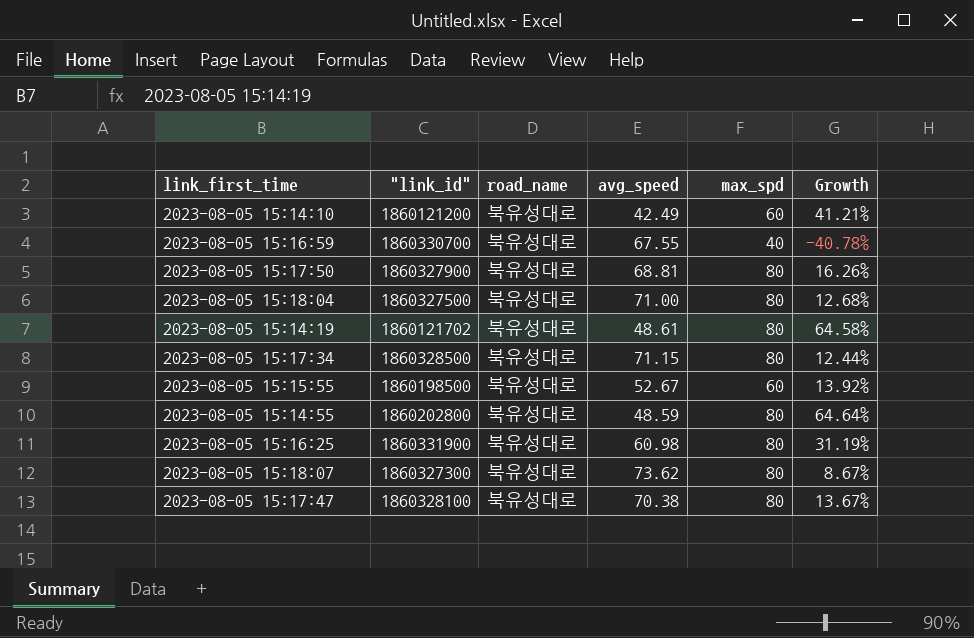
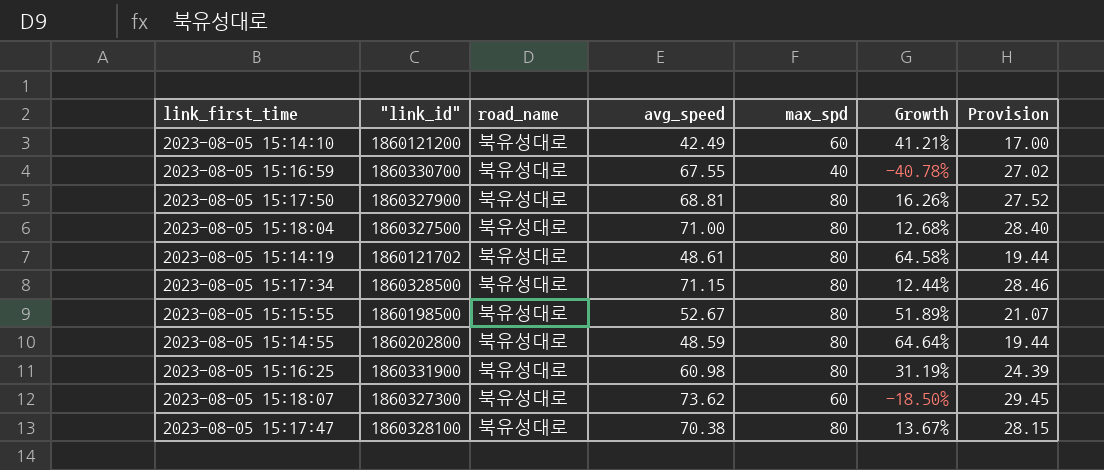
column Provision | formula: none -> [avg_speed] * 0.4
2023-08-05 15:15:55 | max_spd: 60 -> 80
2023-08-05 15:15:55 | Growth: 13.92% -> 51.89%
2023-08-05 15:18:07 | max_spd: 80 -> 60
2023-08-05 15:18:07 | Growth: 8.67% -> -18.50%

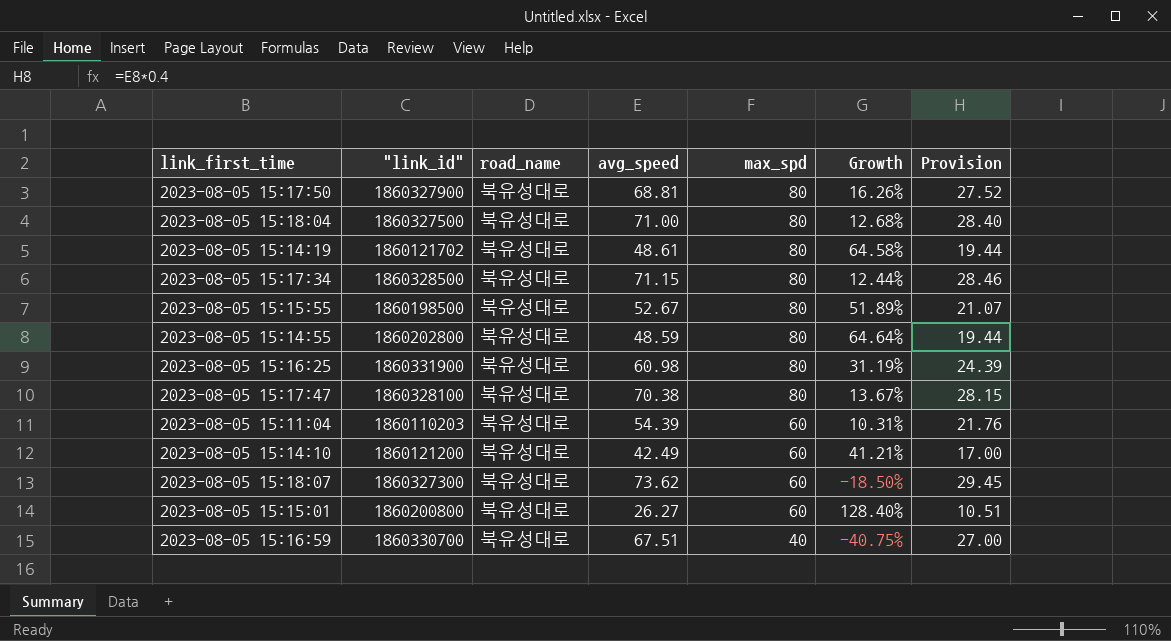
row order: none -> max_spd descending
row 2023-08-05 15:11:04: none -> 1860110203 | 북유성대로 | 54.39 | 60 | 10.31% | 21.76
row 2023-08-05 15:15:01: none -> 1860200800 | 북유성대로 | 26.27 | 60 | 128.40% | 10.51
2023-08-05 15:16:59 | avg_speed: 67.55 -> 67.51
2023-08-05 15:16:59 | Growth: -40.78% -> -40.75%
2023-08-05 15:16:59 | Provision: 27.02 -> 27.00

